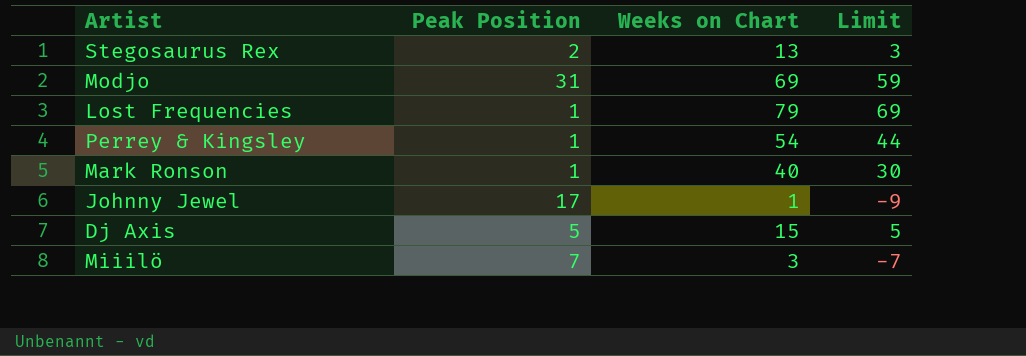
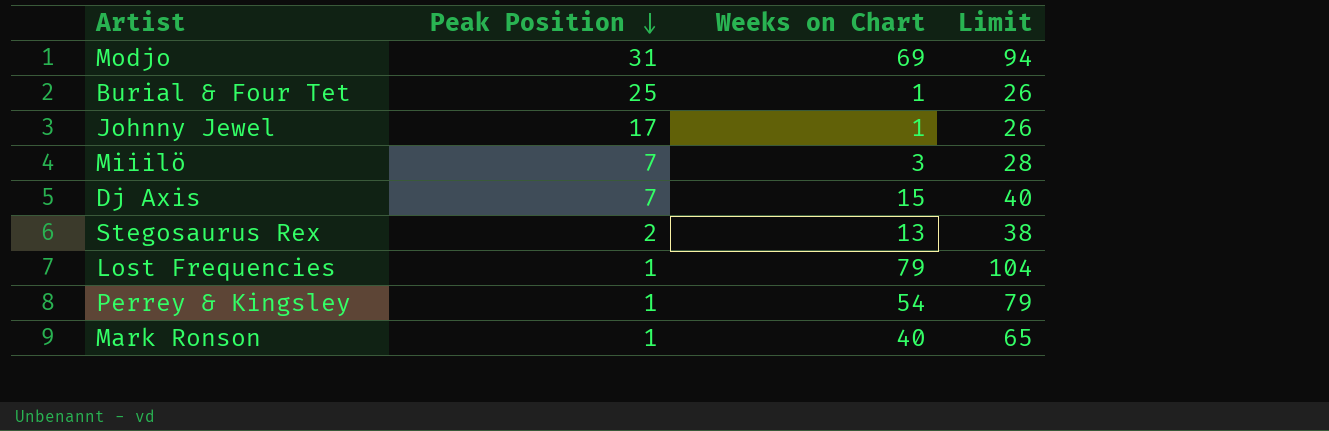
row order: none -> Peak Position descending
column Limit | formula: [Weeks on Chart] - 10 -> [Weeks on Chart] + 25
row Burial & Four Tet: none -> 25 | 1 | 26
Dj Axis | Peak Position: 5 -> 7

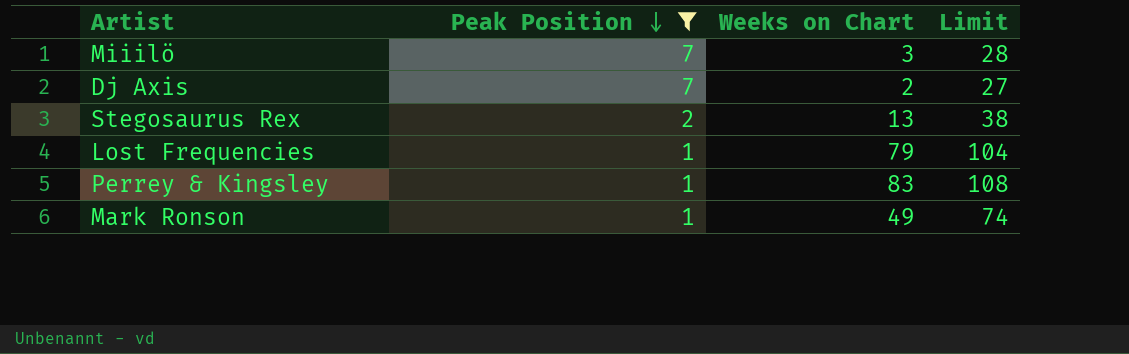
filter: none -> Peak Position <= 7
Dj Axis | Weeks on Chart: 15 -> 2
Dj Axis | Limit: 40 -> 27
Perrey & Kingsley | Weeks on Chart: 54 -> 83
Perrey & Kingsley | Limit: 79 -> 108
Mark Ronson | Weeks on Chart: 40 -> 49
Mark Ronson | Limit: 65 -> 74

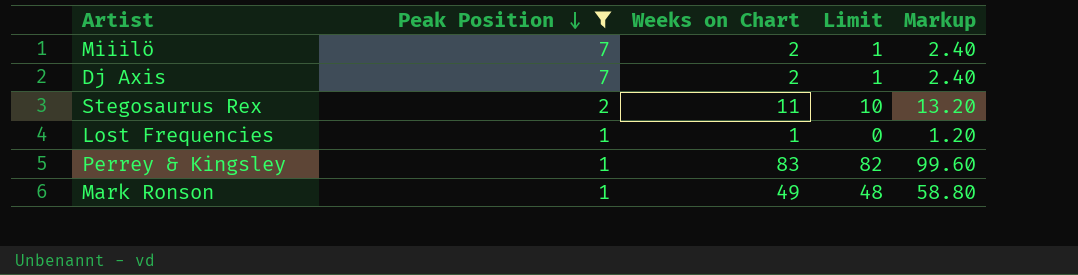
column Limit | formula: [Weeks on Chart] + 25 -> [Weeks on Chart] - 1
column Markup | formula: none -> [Weeks on Chart] * 1.2
Miiilö | Weeks on Chart: 3 -> 2
Stegosaurus Rex | Weeks on Chart: 13 -> 11
Lost Frequencies | Weeks on Chart: 79 -> 1

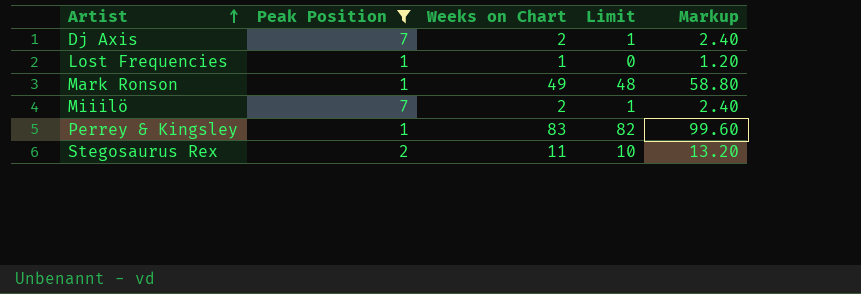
row order: Peak Position descending -> Artist ascending

